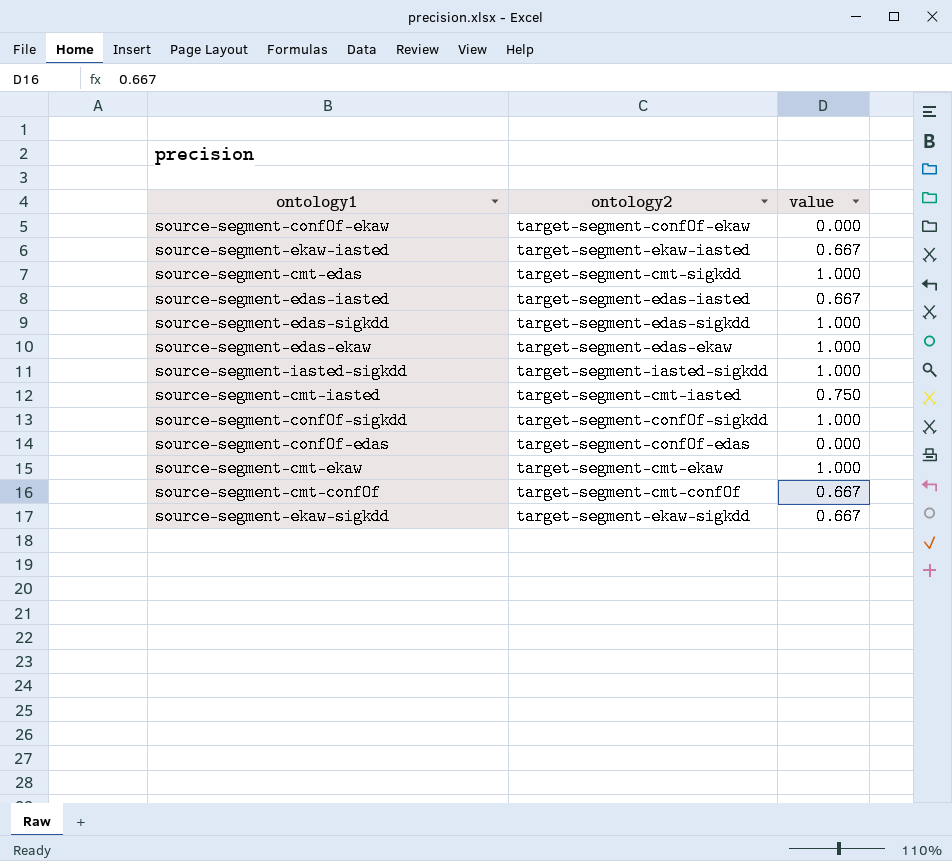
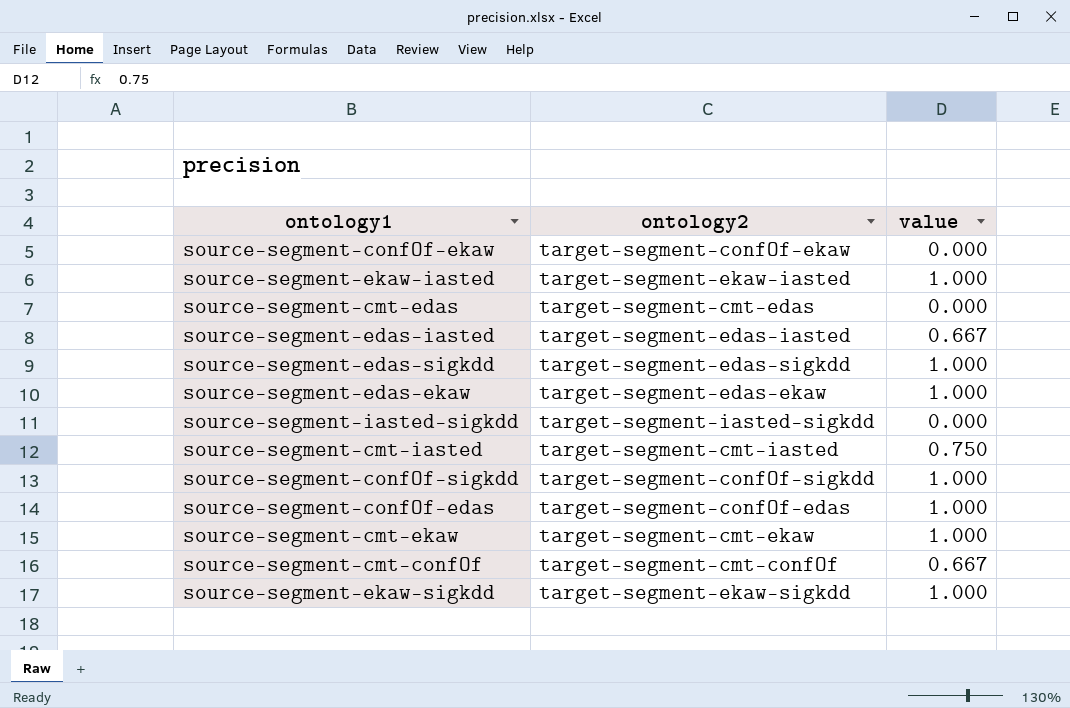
source-segment-ekaw-iasted | value: 0.667 -> 1.000
source-segment-cmt-edas | ontology2: target-segment-cmt-sigkdd -> target-segment-cmt-edas
source-segment-cmt-edas | value: 1.000 -> 0.000
source-segment-iasted-sigkdd | value: 1.000 -> 0.000
source-segment-confOf-edas | value: 0.000 -> 1.000
source-segment-ekaw-sigkdd | value: 0.667 -> 1.000

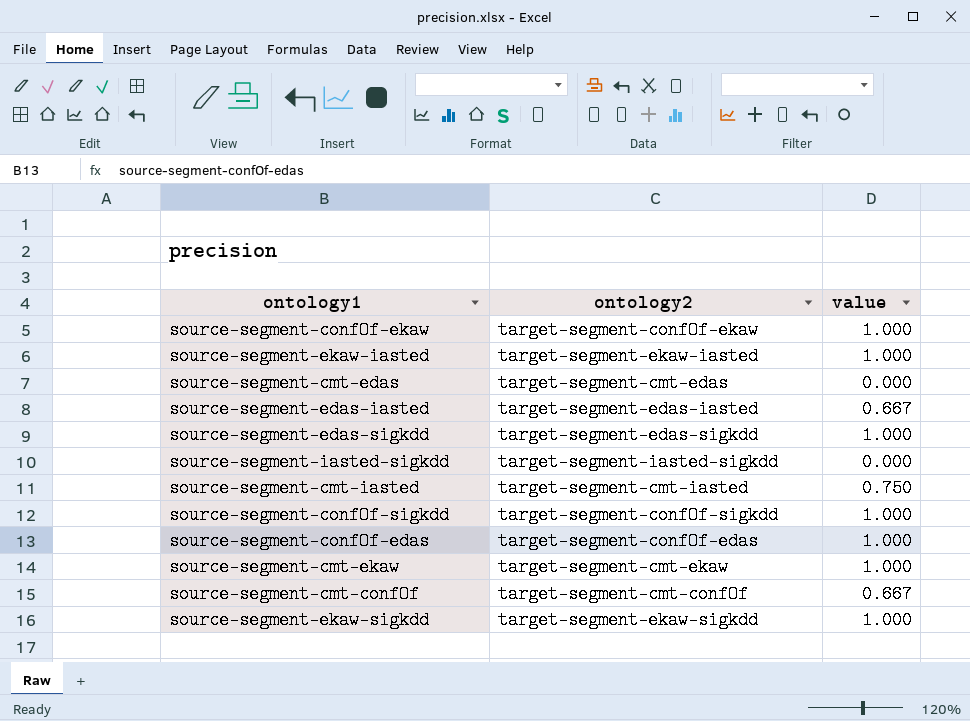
row source-segment-edas-ekaw: target-segment-edas-ekaw | 1.000 -> none
source-segment-confOf-ekaw | value: 0.000 -> 1.000

